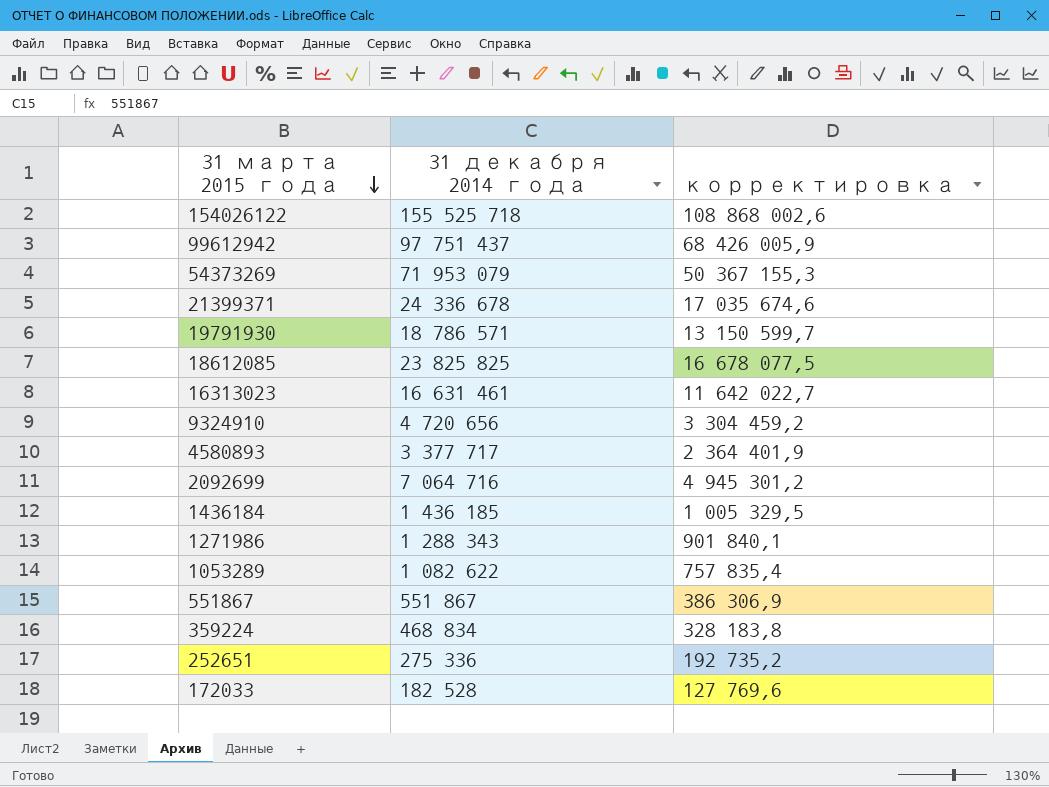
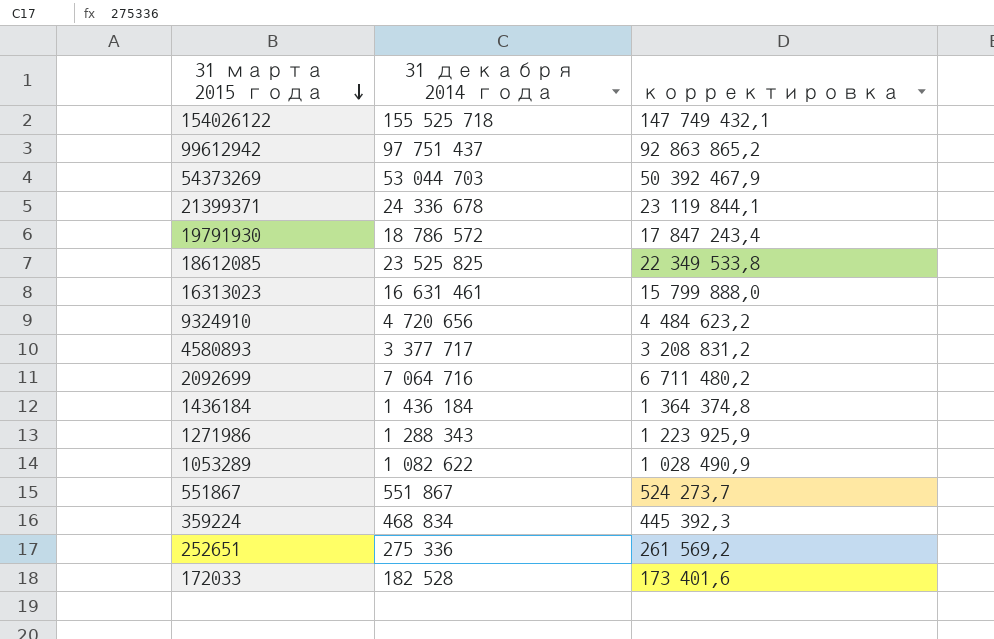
column корректировка | formula: [31 декабря 2014 года] * 0,7 -> [31 декабря 2014 года] * 0,95
54373269 | 31 декабря 2014 года: 71 953 079 -> 53 044 703
19791930 | 31 декабря 2014 года: 18 786 571 -> 18 786 572
18612085 | 31 декабря 2014 года: 23 825 825 -> 23 525 825
1436184 | 31 декабря 2014 года: 1 436 185 -> 1 436 184

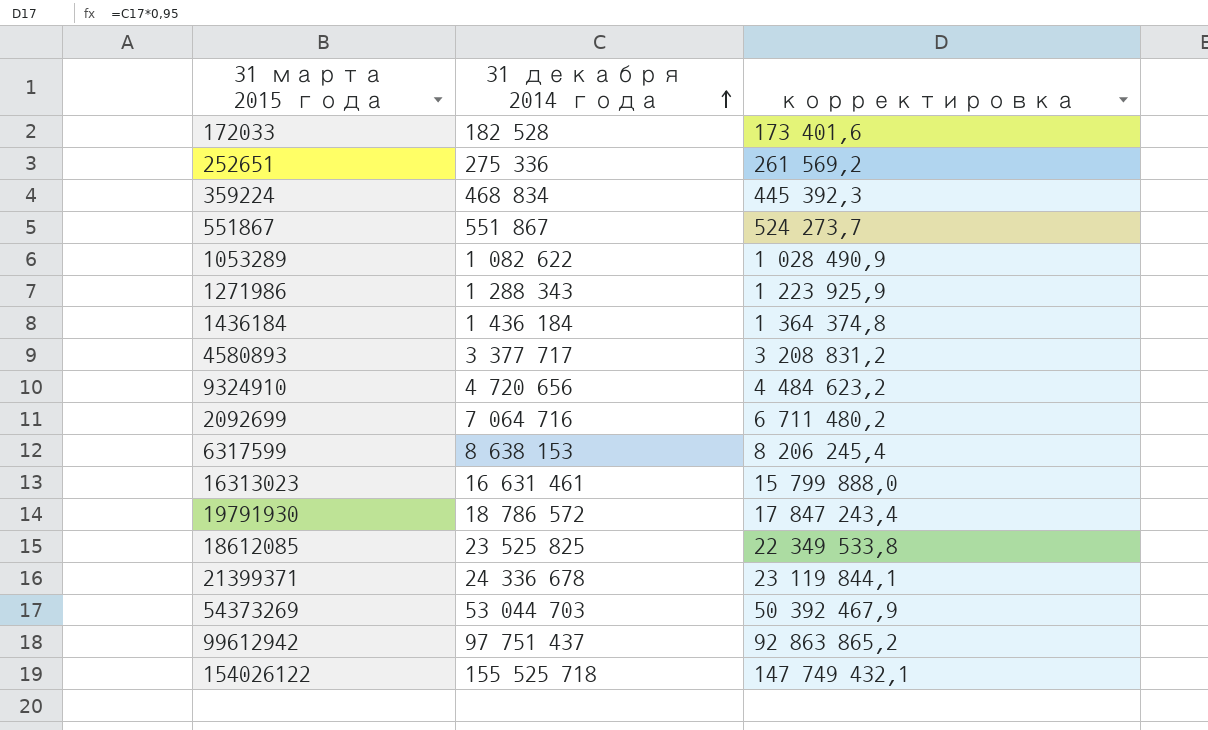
row order: 31 марта 2015 года descending -> 31 декабря 2014 года ascending
row 6317599: none -> 8 638 153 | 8 206 245,4

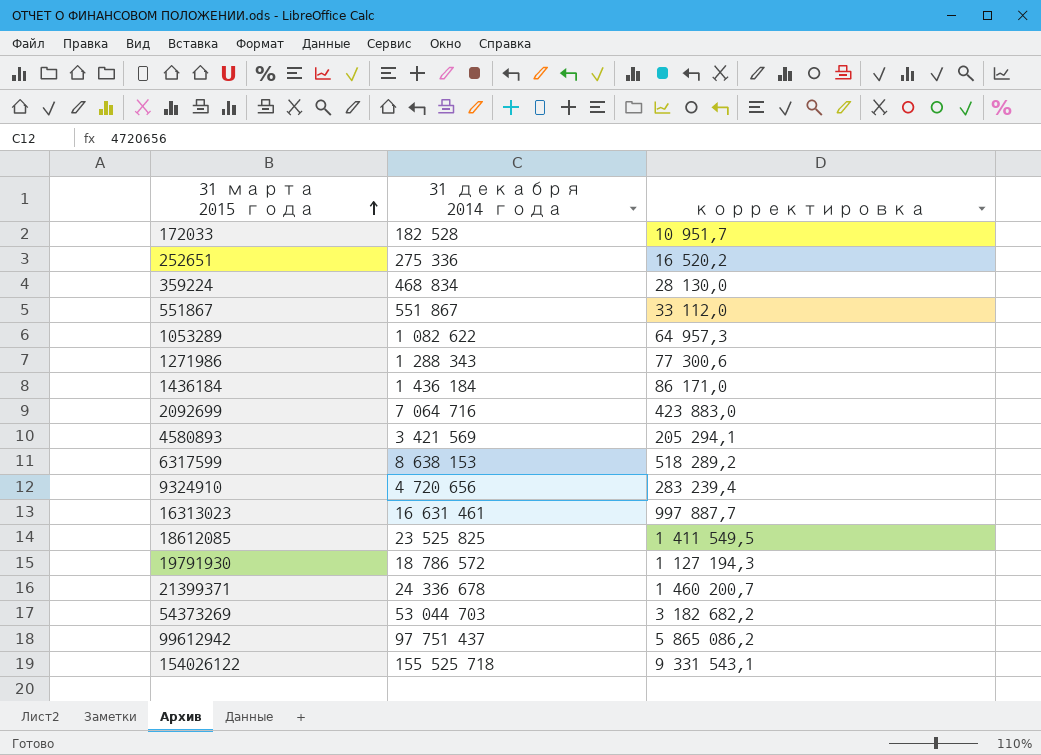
row order: 31 декабря 2014 года ascending -> 31 марта 2015 года ascending
column корректировка | formula: [31 декабря 2014 года] * 0,95 -> [31 декабря 2014 года] * 0,06
4580893 | 31 декабря 2014 года: 3 377 717 -> 3 421 569

